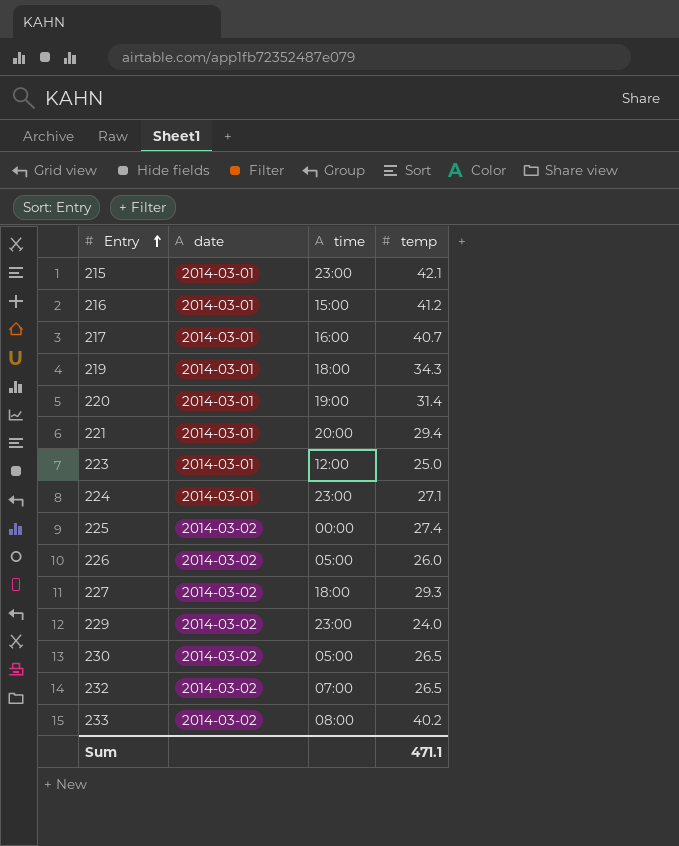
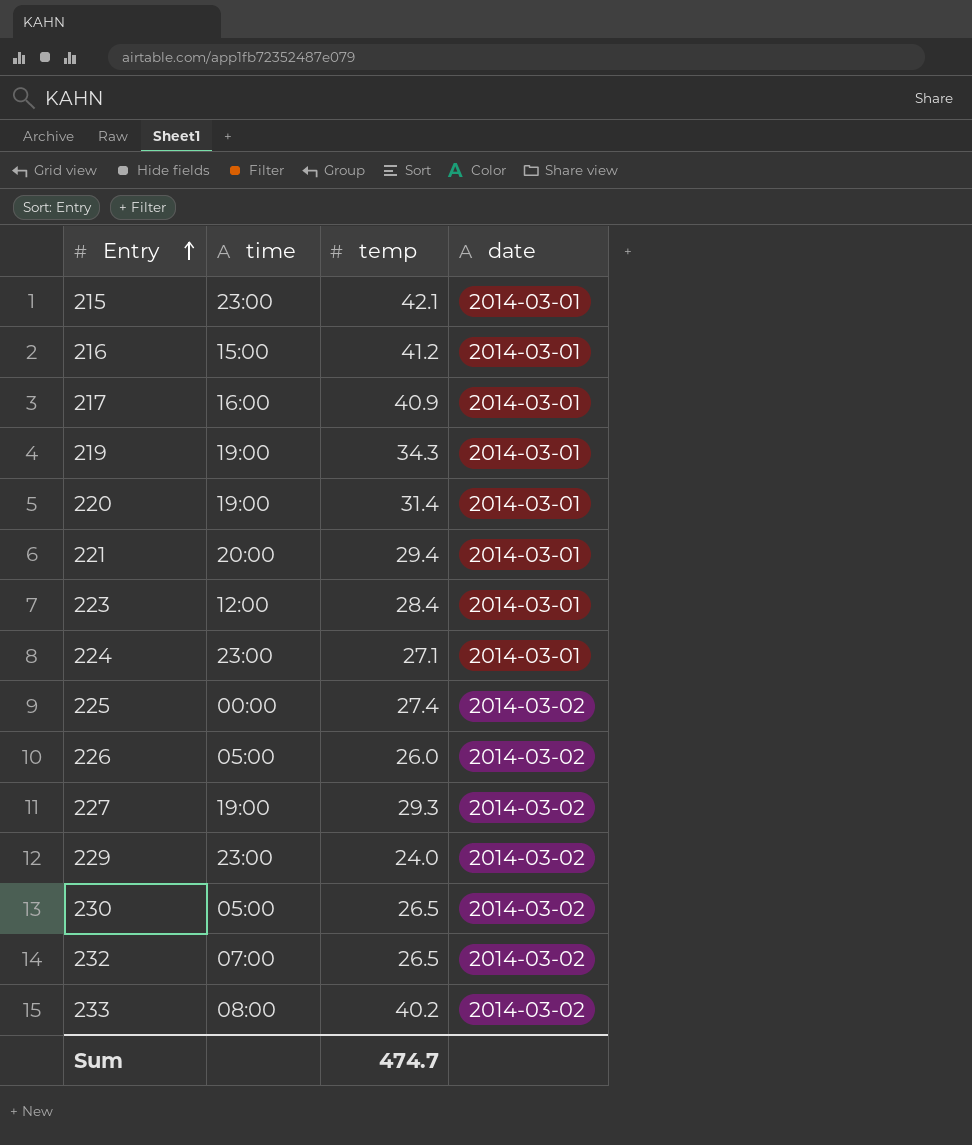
column date | position: 2 -> 4
217 | temp: 40.7 -> 40.9
219 | time: 18:00 -> 19:00
223 | temp: 25.0 -> 28.4
227 | time: 18:00 -> 19:00
Sum | temp: 471.1 -> 474.7

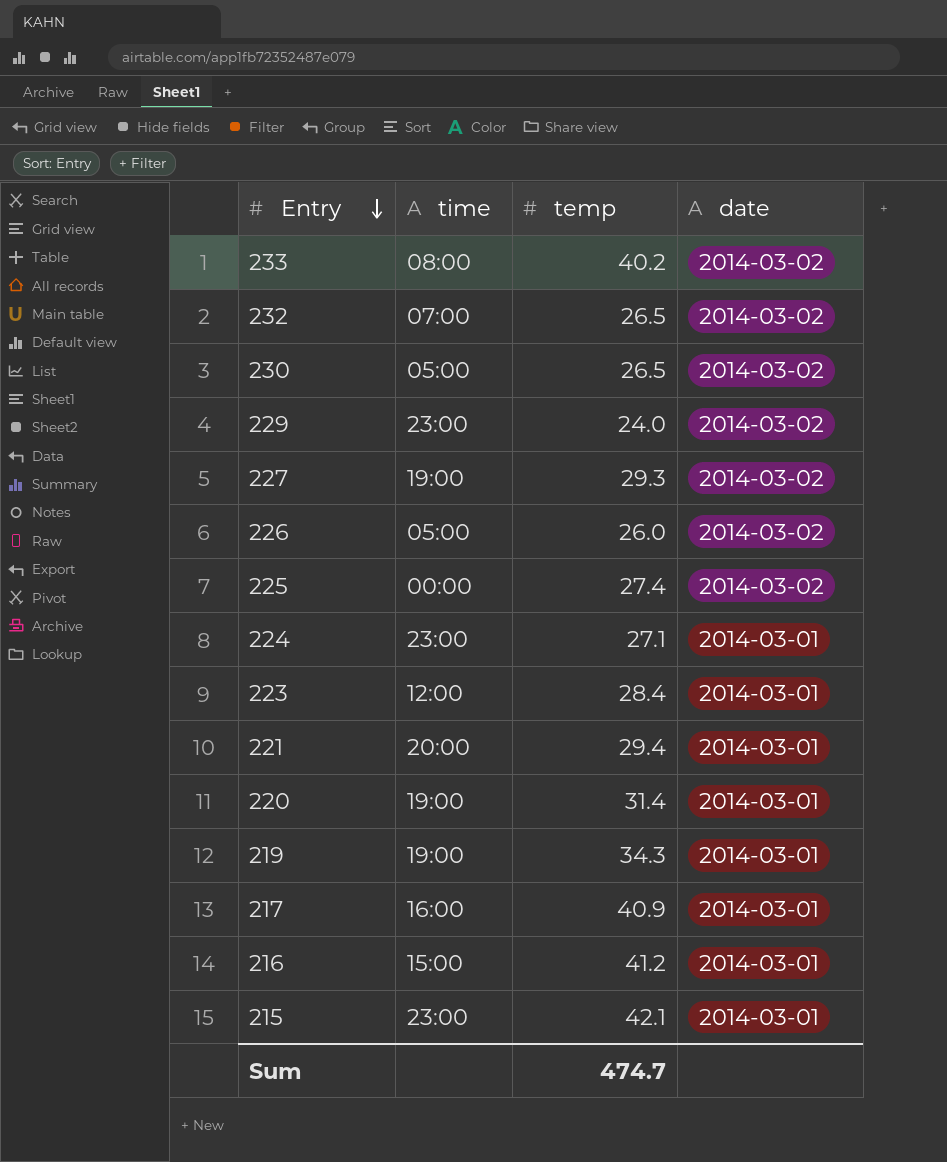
row order: Entry ascending -> Entry descending

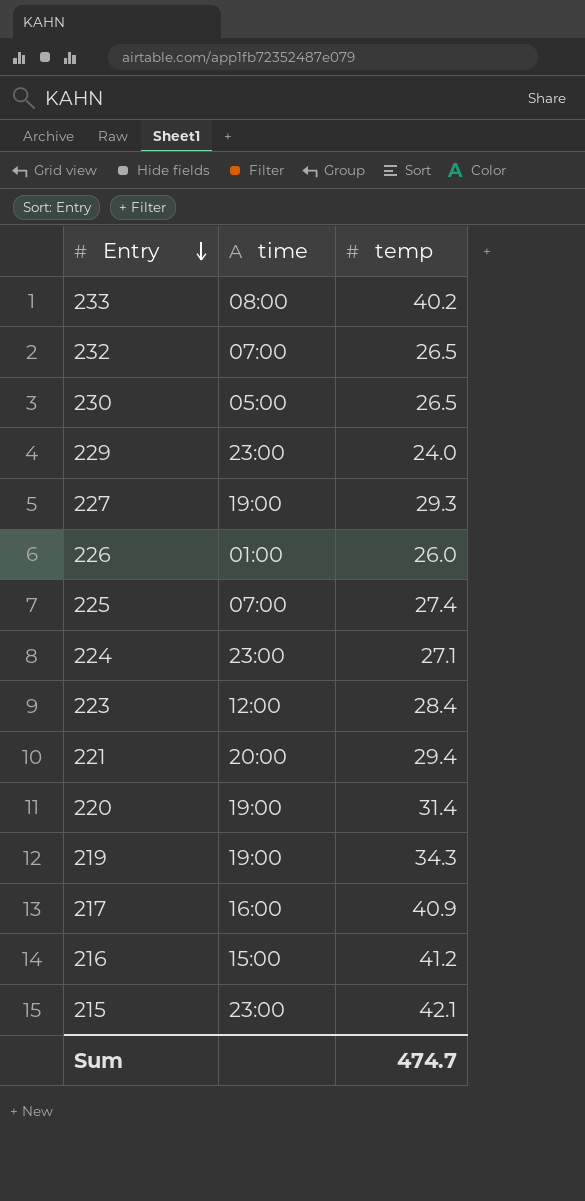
column date | position: 4 -> none
226 | time: 05:00 -> 01:00
225 | time: 00:00 -> 07:00

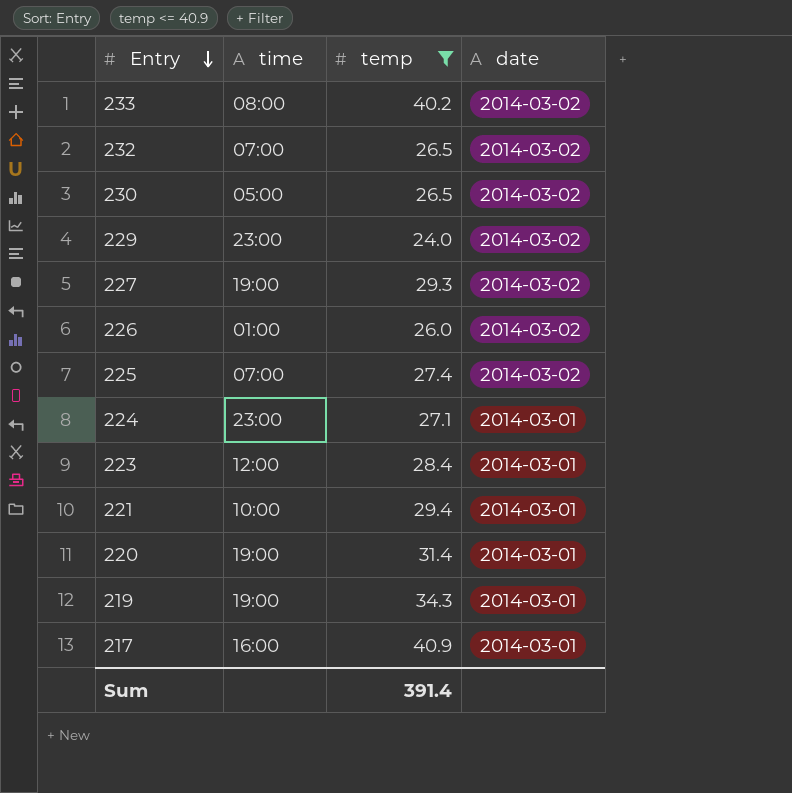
filter: none -> temp <= 40.9
column date | position: none -> 4
221 | time: 20:00 -> 10:00
Sum | temp: 474.7 -> 391.4

